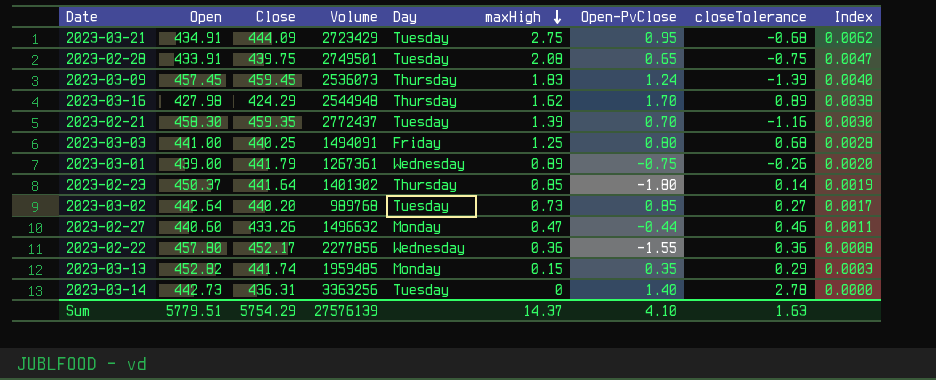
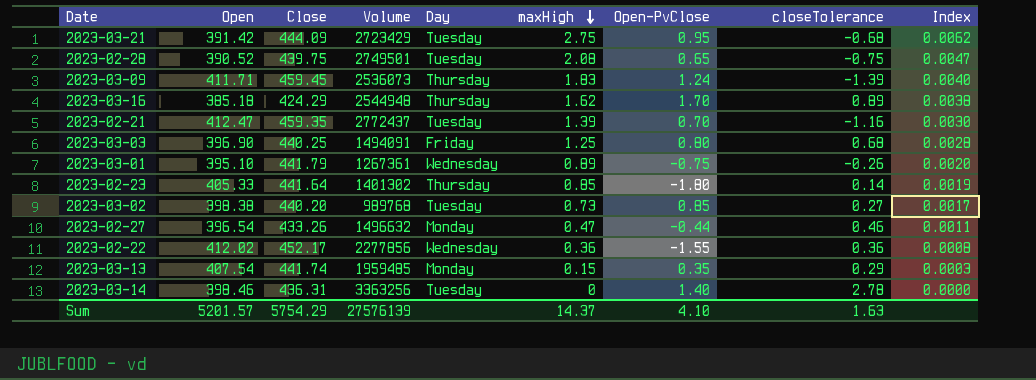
2023-03-21 | Open: 434.91 -> 391.42
2023-02-28 | Open: 433.91 -> 390.52
2023-03-09 | Open: 457.45 -> 411.71
2023-03-16 | Open: 427.98 -> 385.18
2023-02-21 | Open: 458.30 -> 412.47
2023-03-03 | Open: 441.00 -> 396.90
2023-03-01 | Open: 439.00 -> 395.10
2023-02-23 | Open: 450.37 -> 405.33
2023-03-02 | Open: 442.64 -> 398.38
2023-02-27 | Open: 440.60 -> 396.54
2023-02-22 | Open: 457.80 -> 412.02
2023-03-13 | Open: 452.82 -> 407.54
2023-03-14 | Open: 442.73 -> 398.46
Sum | Open: 5779.51 -> 5201.57

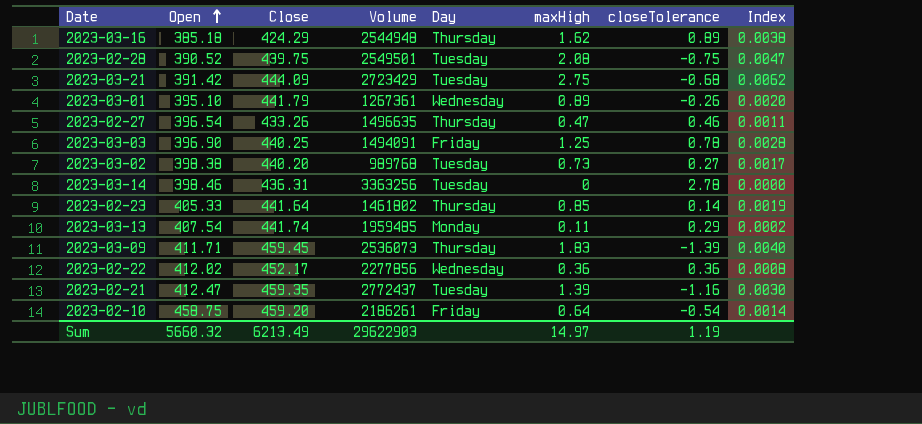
row order: maxHigh descending -> Open ascending
column Open-PvClose | position: 7 -> none
2023-02-28 | Volume: 2749501 -> 2549501
2023-02-27 | Volume: 1496632 -> 1496635
2023-02-27 | Day: Monday -> Thursday
2023-03-03 | closeTolerance: 0.68 -> 0.78
2023-02-23 | Volume: 1401302 -> 1461802
2023-03-13 | maxHigh: 0.15 -> 0.11
2023-03-13 | Index: 0.0003 -> 0.0002
row 2023-02-10: none -> 458.75 | 459.20 | 2186261 | Friday | 0.64 | -0.54 | 0.0014
Sum | Open: 5201.57 -> 5660.32
Sum | Close: 5754.29 -> 6213.49
Sum | Volume: 27576139 -> 29622903
Sum | maxHigh: 14.37 -> 14.97
Sum | closeTolerance: 1.63 -> 1.19

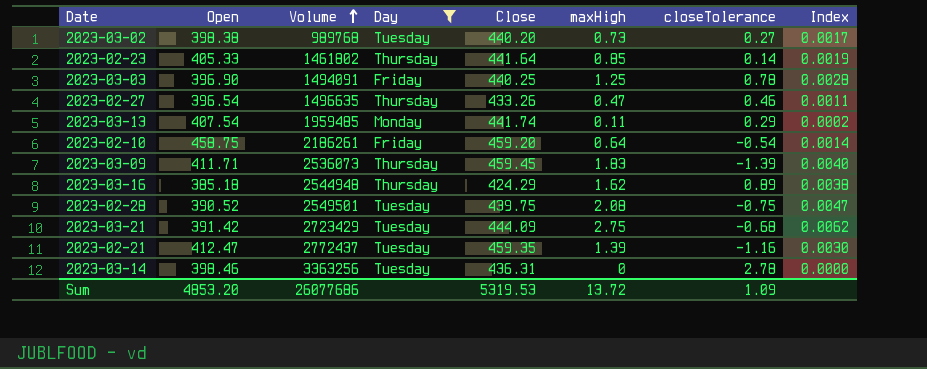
filter: none -> Day != Wednesday
row order: Open ascending -> Volume ascending
column Close | position: 3 -> 5
Sum | Open: 5660.32 -> 4853.20
Sum | Volume: 29622903 -> 26077686
Sum | Close: 6213.49 -> 5319.53
Sum | maxHigh: 14.97 -> 13.72
Sum | closeTolerance: 1.19 -> 1.09

